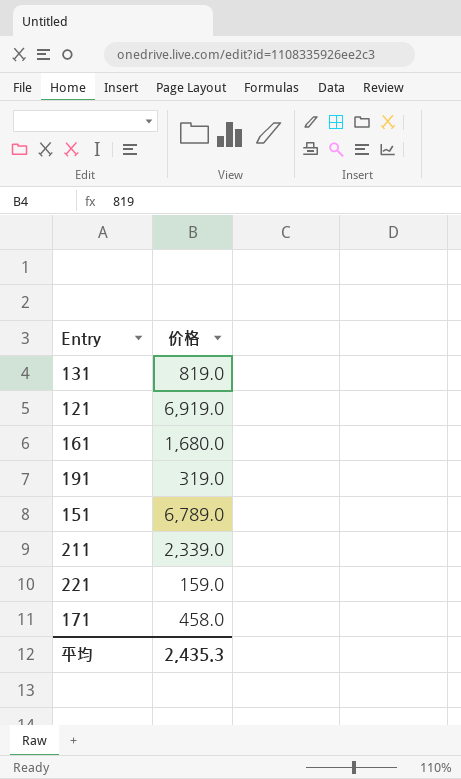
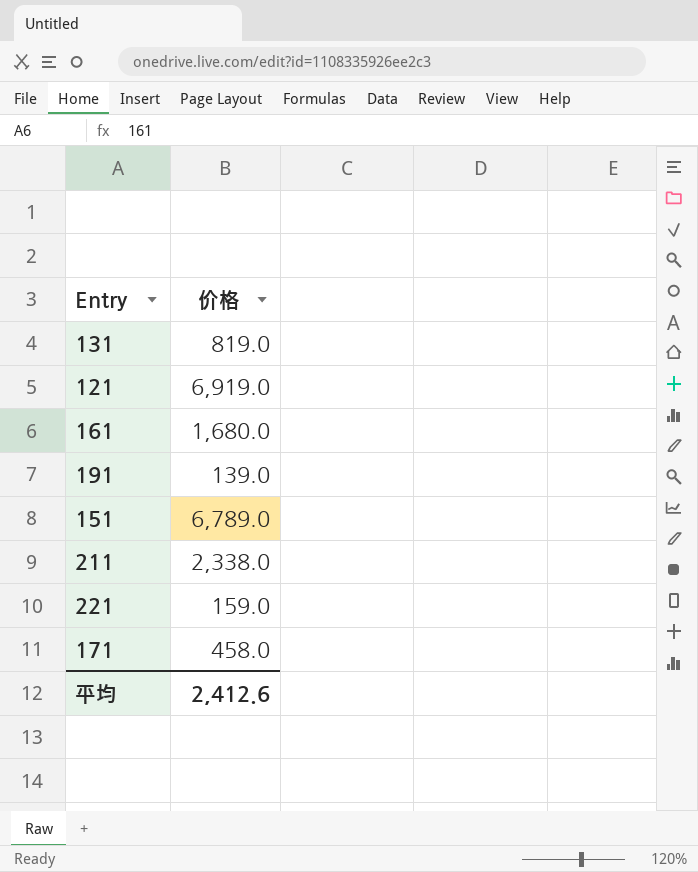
191 | 价格: 319.0 -> 139.0
211 | 价格: 2,339.0 -> 2,338.0
平均 | 价格: 2,435.3 -> 2,412.6

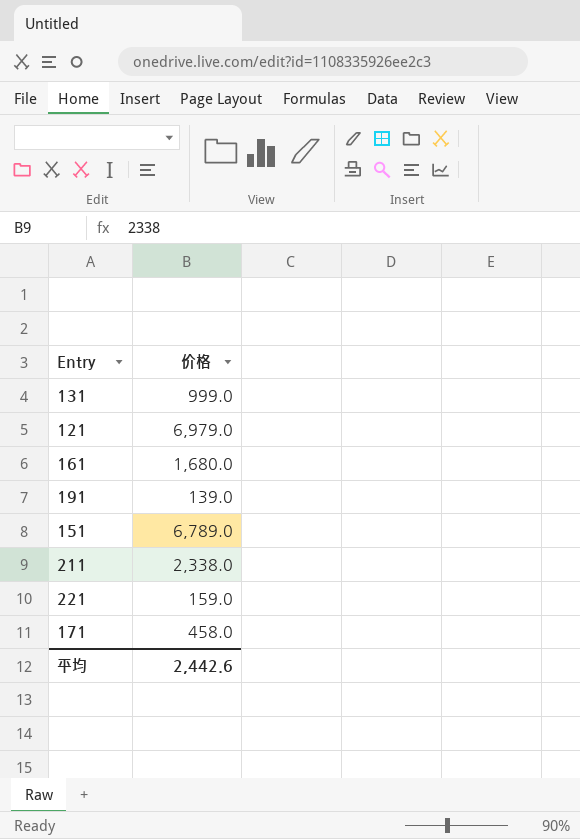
131 | 价格: 819.0 -> 999.0
121 | 价格: 6,919.0 -> 6,979.0
平均 | 价格: 2,412.6 -> 2,442.6

